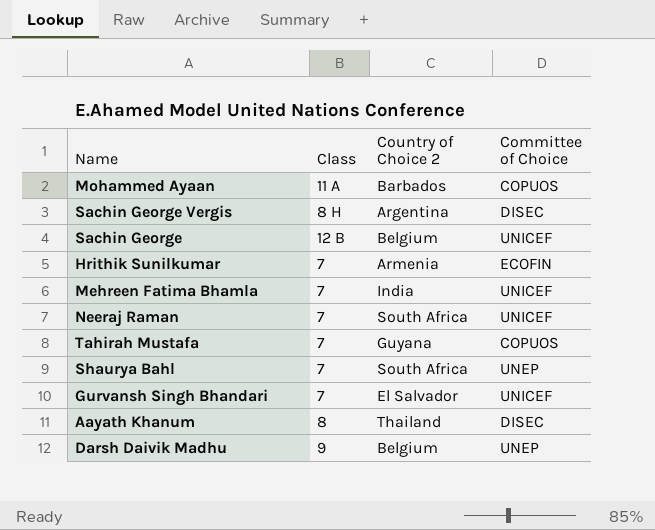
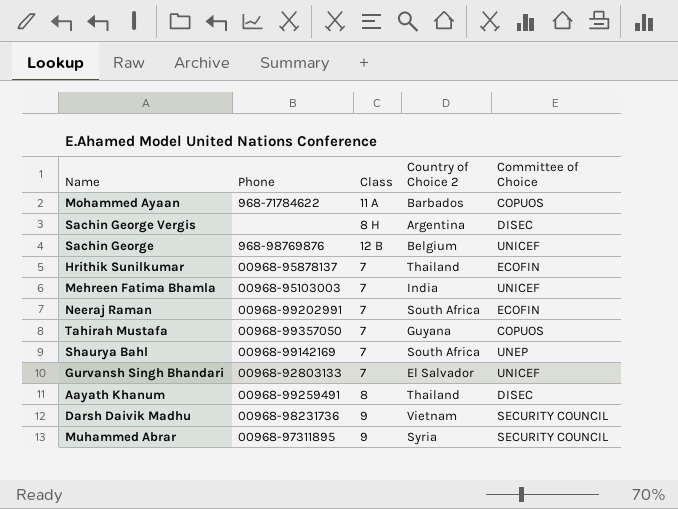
column Phone | position: none -> 2
Hrithik Sunilkumar | Country of Choice 2: Armenia -> Thailand
Neeraj Raman | Committee of Choice: UNICEF -> ECOFIN
Darsh Daivik Madhu | Country of Choice 2: Belgium -> Vietnam
Darsh Daivik Madhu | Committee of Choice: UNEP -> SECURITY COUNCIL
row Muhammed Abrar: none -> 00968-97311895 | 9 | Syria | SECURITY COUNCIL

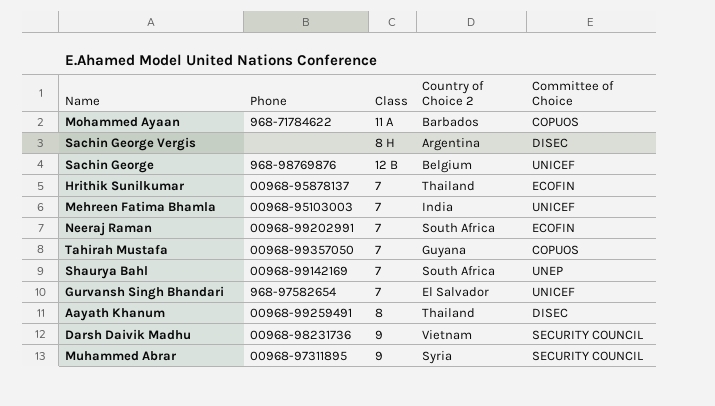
Gurvansh Singh Bhandari | Phone: 00968-92803133 -> 968-97582654

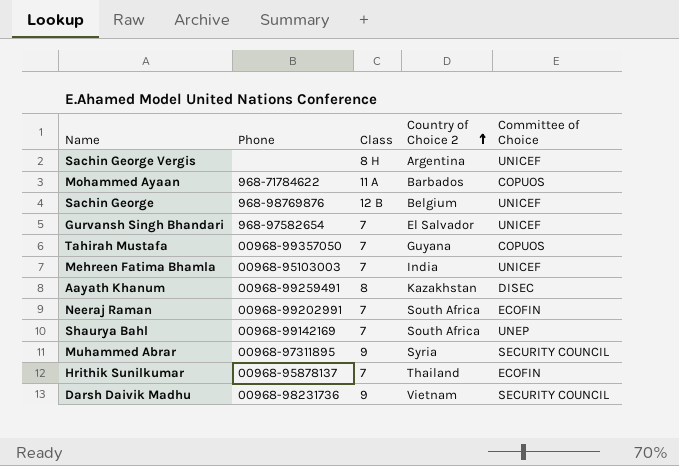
row order: none -> Country of Choice 2 ascending
Sachin George Vergis | Committee of Choice: DISEC -> UNICEF
Aayath Khanum | Country of Choice 2: Thailand -> Kazakhstan

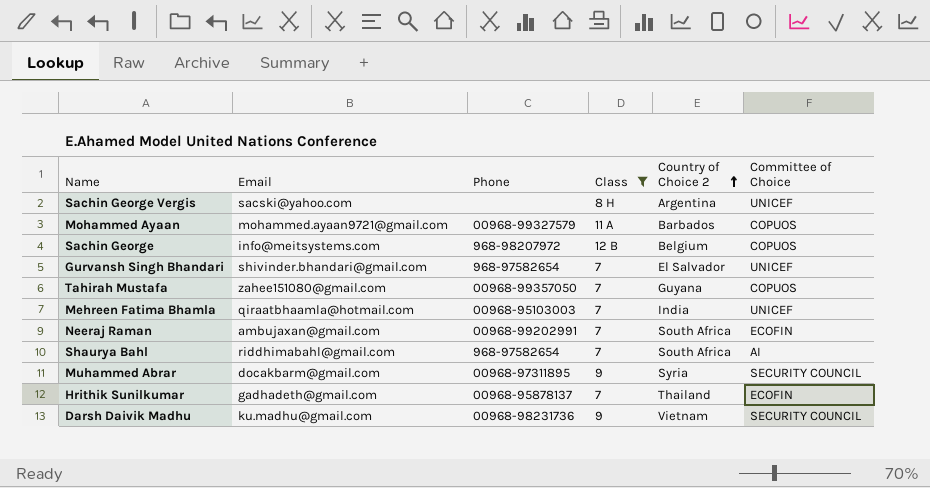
filter: none -> Class != 8
column Email | position: none -> 2
Mohammed Ayaan | Phone: 968-71784622 -> 00968-99327579
Sachin George | Phone: 968-98769876 -> 968-98207972
Sachin George | Committee of Choice: UNICEF -> COPUOS
Shaurya Bahl | Phone: 00968-99142169 -> 968-97582654
Shaurya Bahl | Committee of Choice: UNEP -> AI

